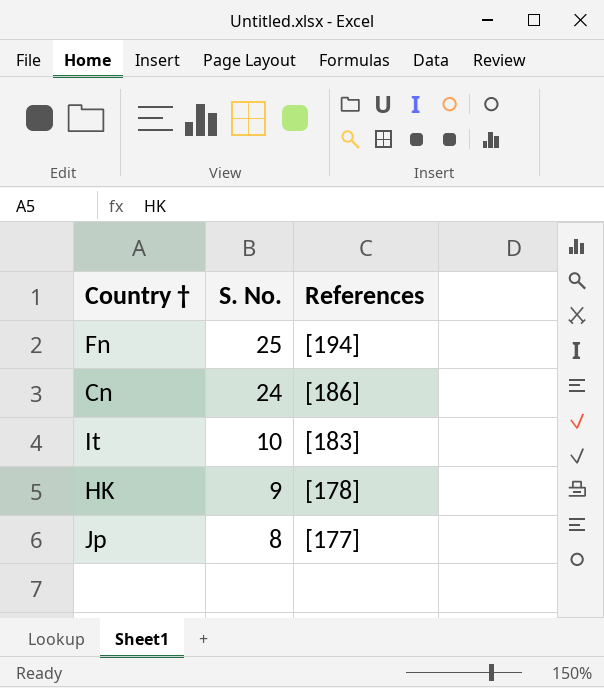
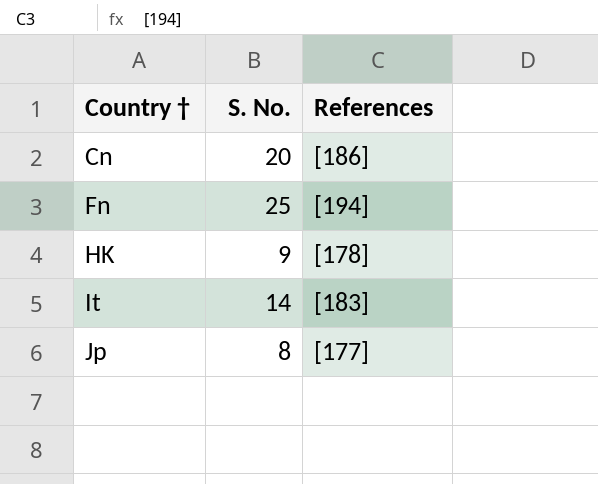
row order: S. No. descending -> Country † ascending
Cn | S. No.: 24 -> 20
It | S. No.: 10 -> 14

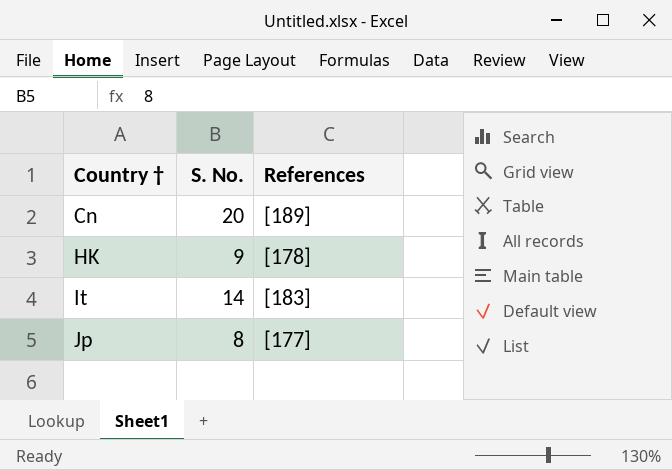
row Fn: 25 | [194] -> none
Cn | References: [186] -> [189]

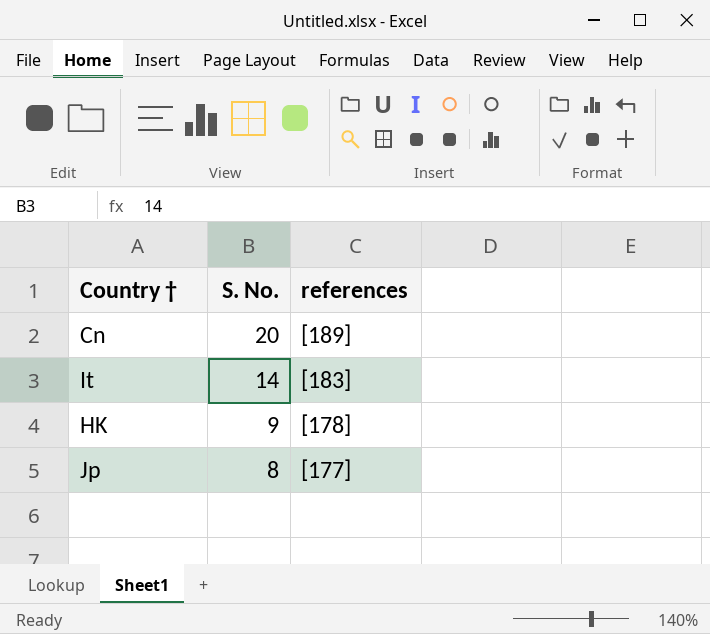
row order: Country † ascending -> S. No. descending
column name: References -> references

